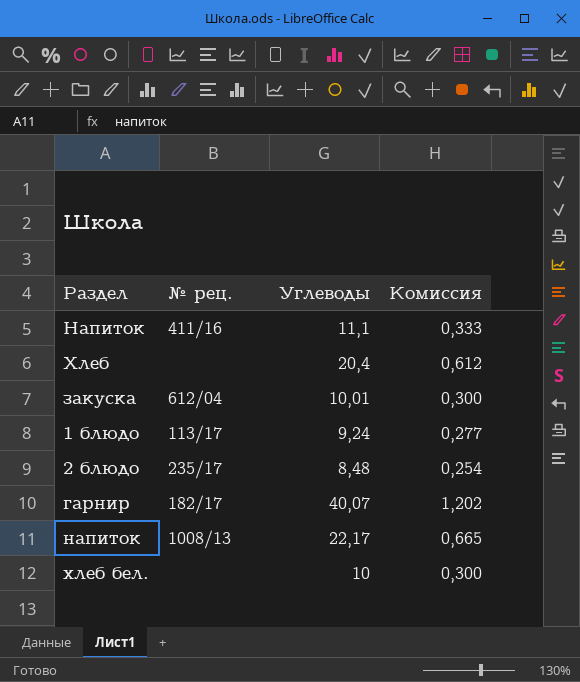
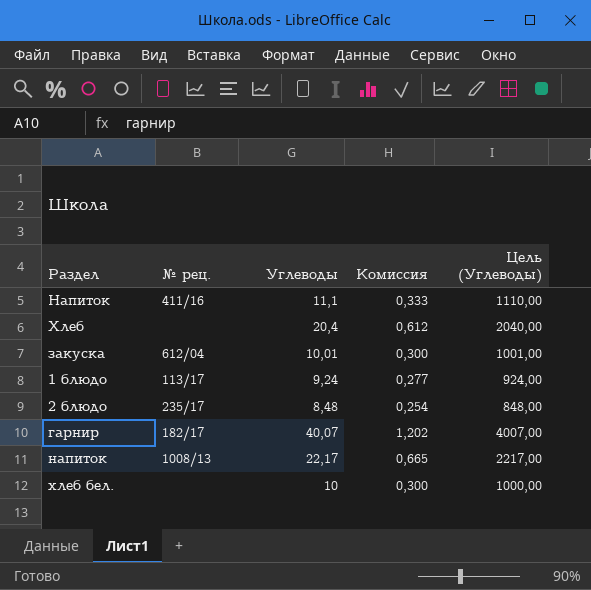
column Цель (Углеводы) | formula: none -> [Углеводы] * 100

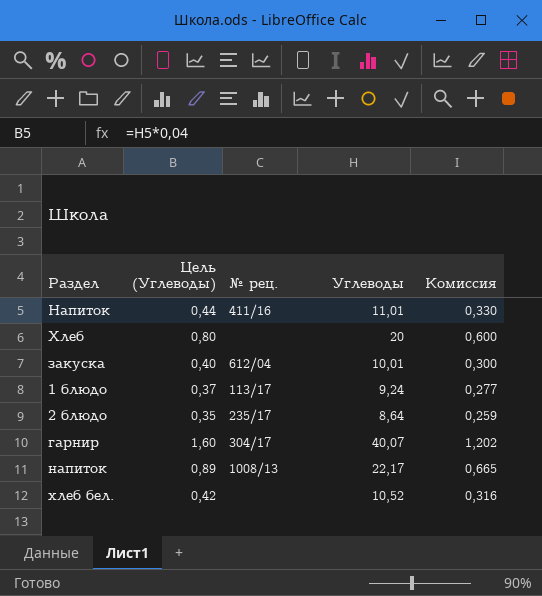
column Цель (Углеводы) | formula: [Углеводы] * 100 -> [Углеводы] * 0,04
column Цель (Углеводы) | position: 5 -> 2
Напиток | Углеводы: 11,1 -> 11,01
Напиток | Комиссия: 0,333 -> 0,330
Хлеб | Углеводы: 20,4 -> 20
Хлеб | Комиссия: 0,612 -> 0,600
2 блюдо | Углеводы: 8,48 -> 8,64
2 блюдо | Комиссия: 0,254 -> 0,259
гарнир | № рец.: 182/17 -> 304/17
хлеб бел. | Углеводы: 10 -> 10,52
хлеб бел. | Комиссия: 0,300 -> 0,316

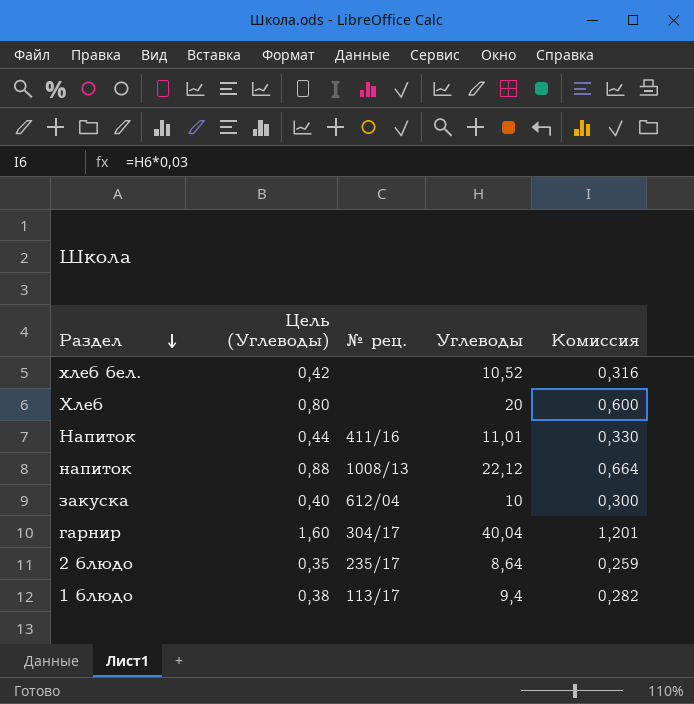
row order: none -> Раздел descending
напиток | Цель (Углеводы): 0,89 -> 0,88
напиток | Углеводы: 22,17 -> 22,12
напиток | Комиссия: 0,665 -> 0,664
закуска | Углеводы: 10,01 -> 10
гарнир | Углеводы: 40,07 -> 40,04
гарнир | Комиссия: 1,202 -> 1,201
1 блюдо | Цель (Углеводы): 0,37 -> 0,38
1 блюдо | Углеводы: 9,24 -> 9,4
1 блюдо | Комиссия: 0,277 -> 0,282

